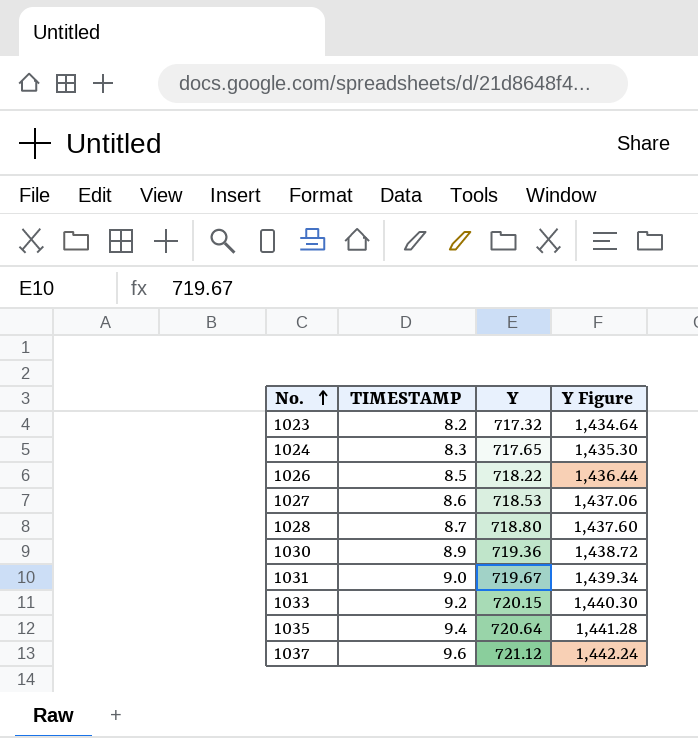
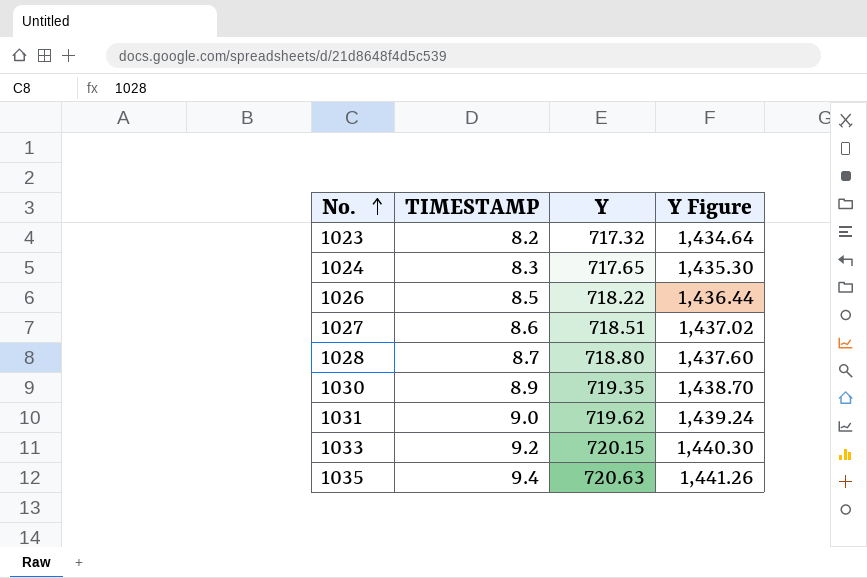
row 1037: 9.6 | 721.12 | 1,442.24 -> none
1027 | Y: 718.53 -> 718.51
1027 | Y Figure: 1,437.06 -> 1,437.02
1030 | Y: 719.36 -> 719.35
1030 | Y Figure: 1,438.72 -> 1,438.70
1031 | Y: 719.67 -> 719.62
1031 | Y Figure: 1,439.34 -> 1,439.24
1035 | Y: 720.64 -> 720.63
1035 | Y Figure: 1,441.28 -> 1,441.26

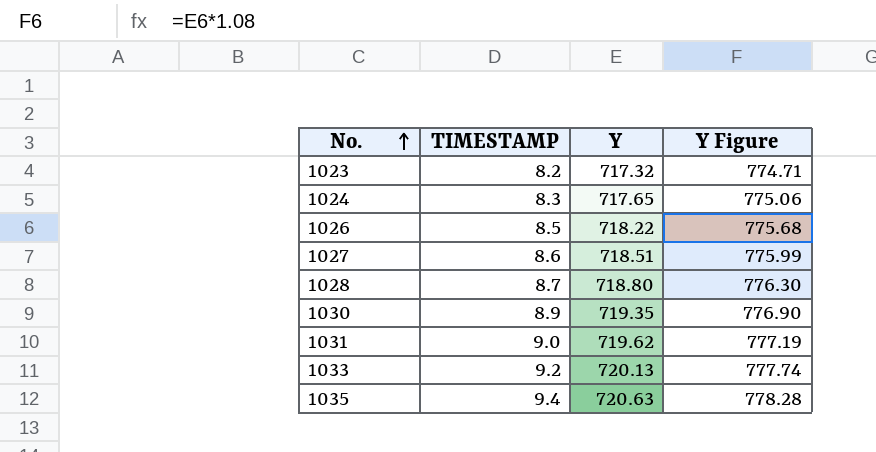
column Y Figure | formula: [Y] * 2 -> [Y] * 1.08
1033 | Y: 720.15 -> 720.13

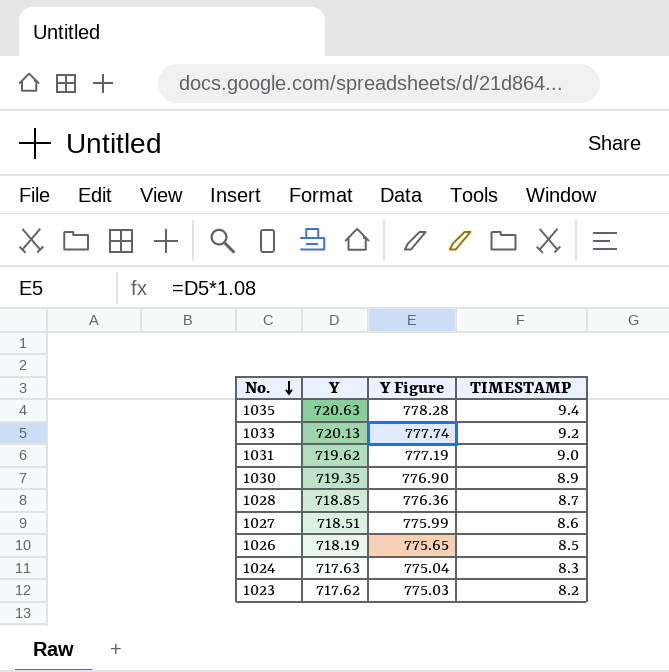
row order: No. ascending -> No. descending
column TIMESTAMP | position: 2 -> 4
1028 | Y: 718.80 -> 718.85
1028 | Y Figure: 776.30 -> 776.36
1026 | Y: 718.22 -> 718.19
1026 | Y Figure: 775.68 -> 775.65
1024 | Y: 717.65 -> 717.63
1024 | Y Figure: 775.06 -> 775.04
1023 | Y: 717.32 -> 717.62
1023 | Y Figure: 774.71 -> 775.03

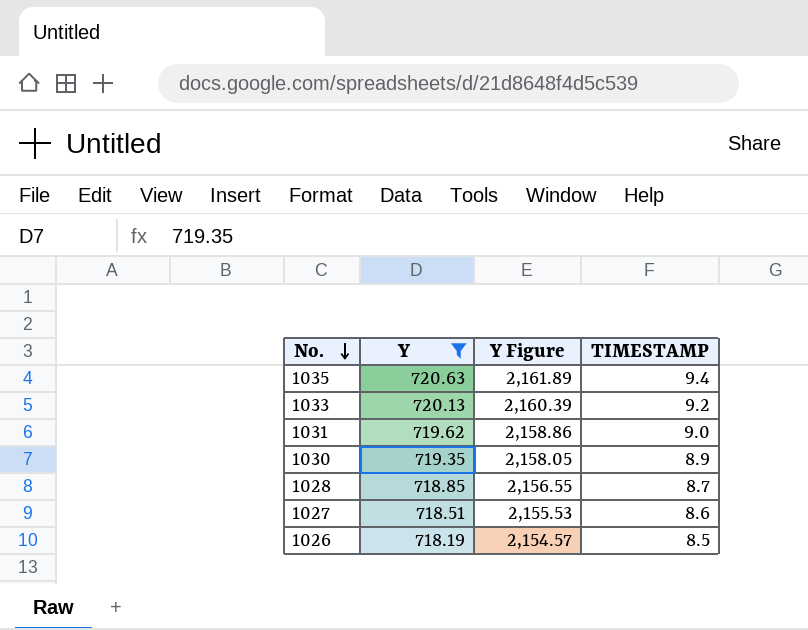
filter: none -> Y >= 718.19
column Y Figure | formula: [Y] * 1.08 -> [Y] * 3

